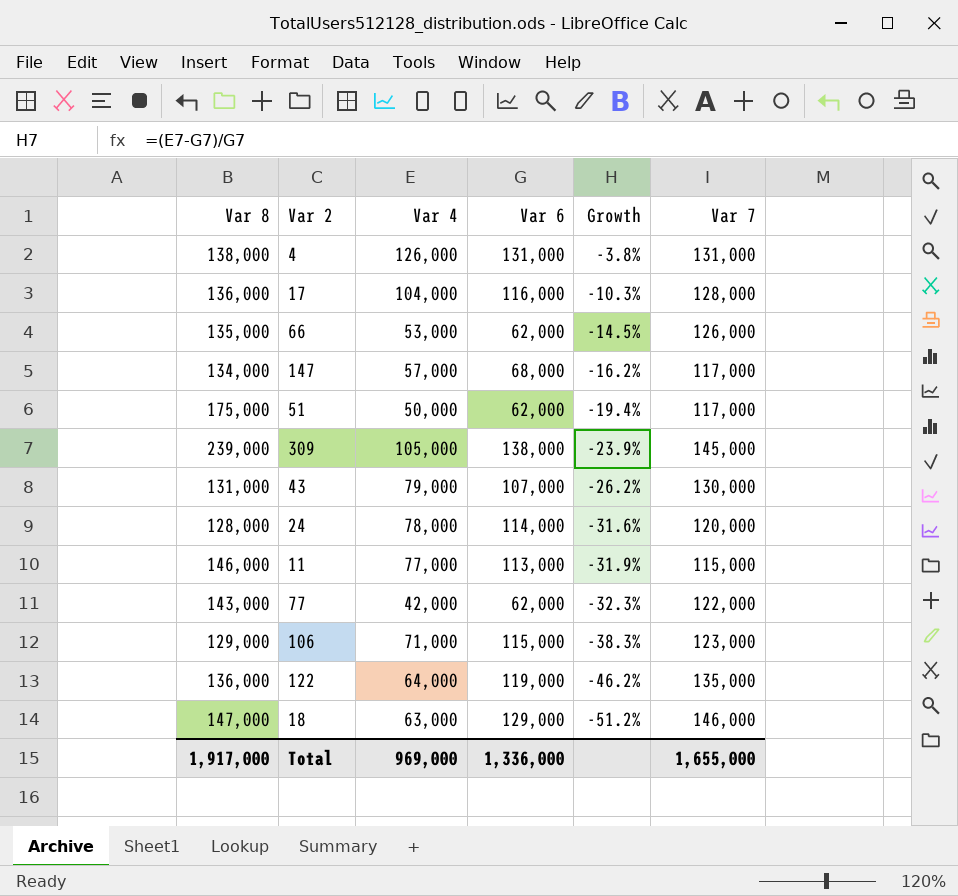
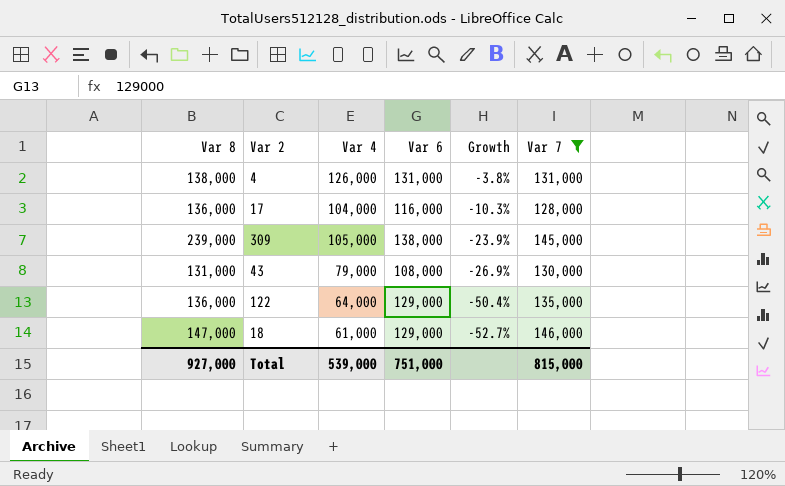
filter: none -> Var 7 >= 128,000
43 | Var 6: 107,000 -> 108,000
43 | Growth: -26.2% -> -26.9%
122 | Var 6: 119,000 -> 129,000
122 | Growth: -46.2% -> -50.4%
18 | Var 4: 63,000 -> 61,000
18 | Growth: -51.2% -> -52.7%
Total | Var 8: 1,917,000 -> 927,000
Total | Var 4: 969,000 -> 539,000
Total | Var 6: 1,336,000 -> 751,000
Total | Var 7: 1,655,000 -> 815,000

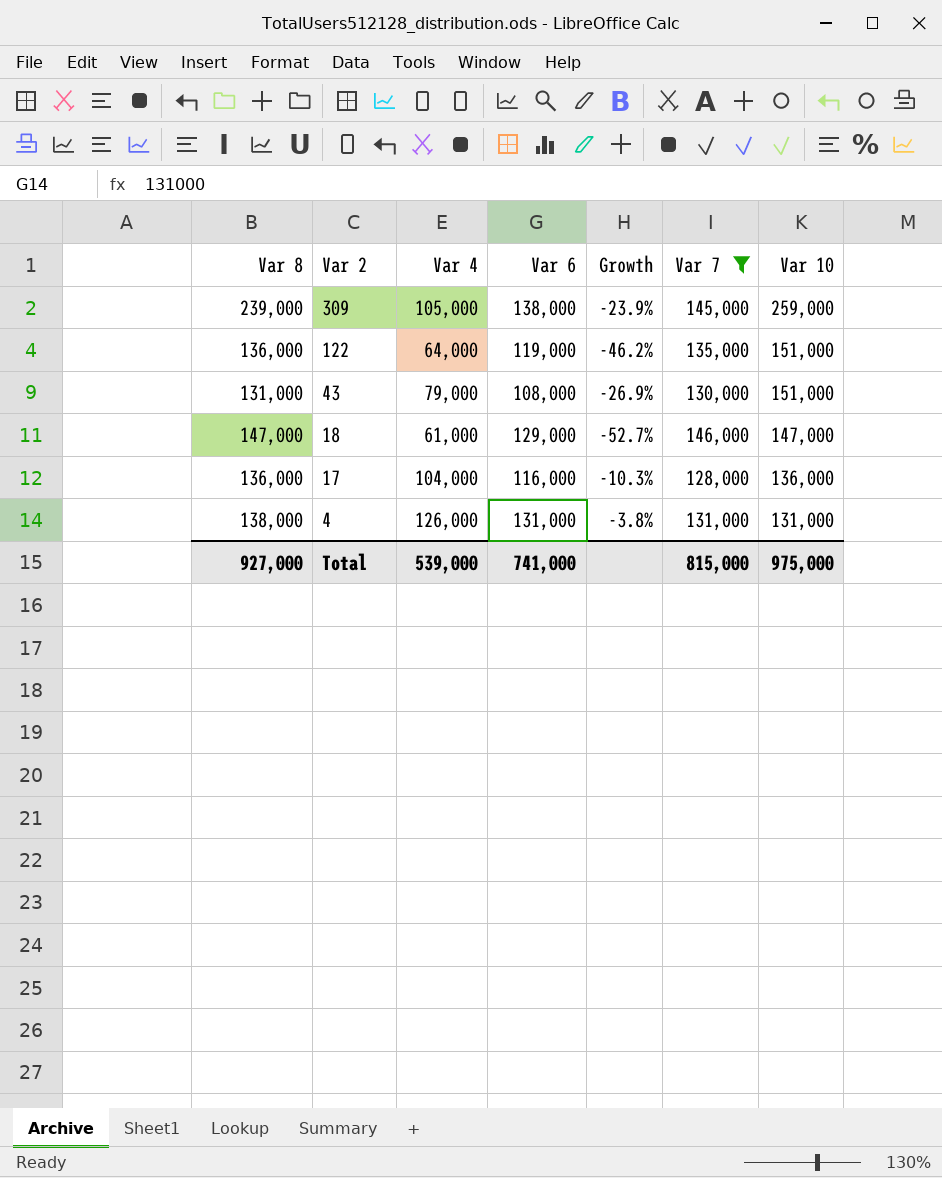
row order: Growth descending -> Var 2 descending
column Var 10 | position: none -> 7
122 | Var 6: 129,000 -> 119,000
122 | Growth: -50.4% -> -46.2%
Total | Var 6: 751,000 -> 741,000

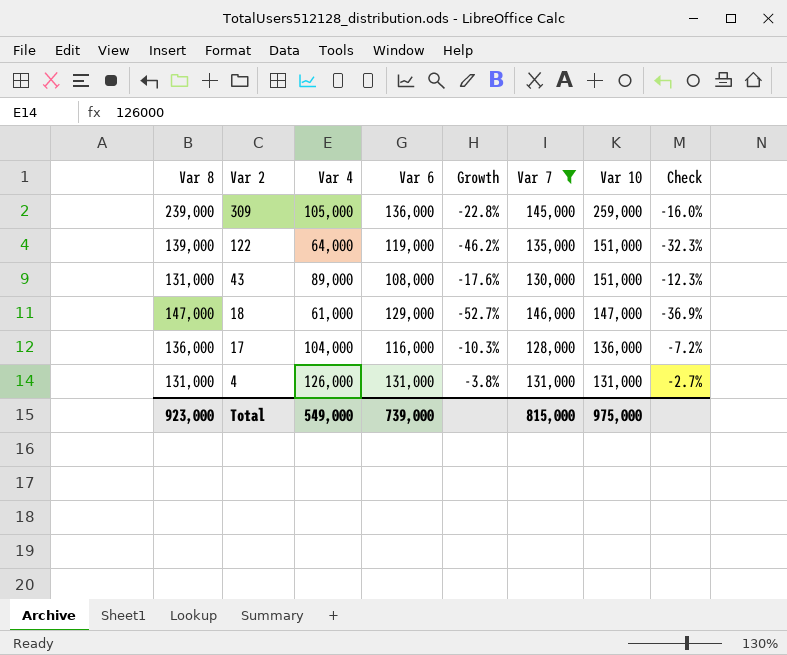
column Check | formula: none -> [Growth] * 0.7
309 | Var 6: 138,000 -> 136,000
309 | Growth: -23.9% -> -22.8%
122 | Var 8: 136,000 -> 139,000
43 | Var 4: 79,000 -> 89,000
43 | Growth: -26.9% -> -17.6%
4 | Var 8: 138,000 -> 131,000
Total | Var 8: 927,000 -> 923,000
Total | Var 4: 539,000 -> 549,000
Total | Var 6: 741,000 -> 739,000

